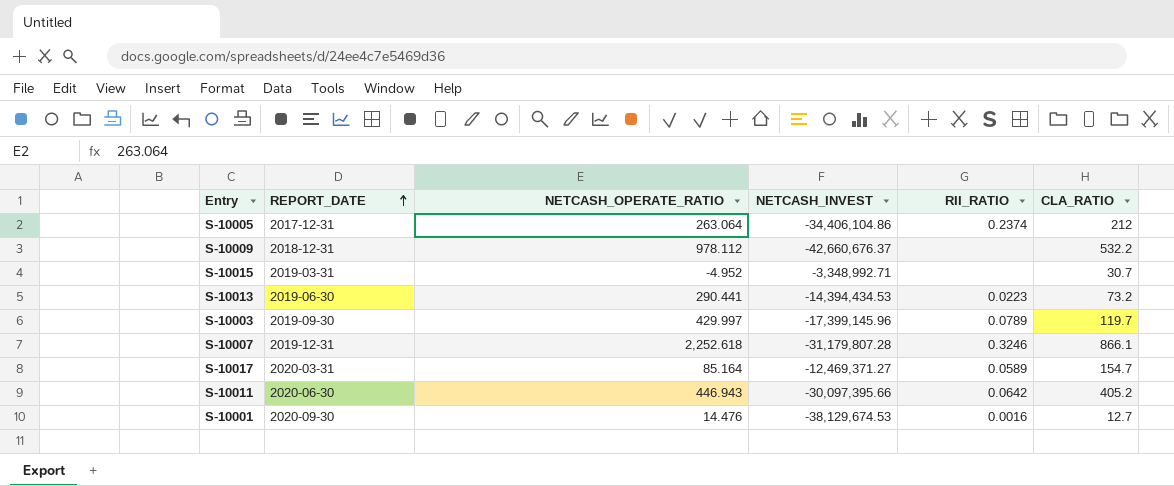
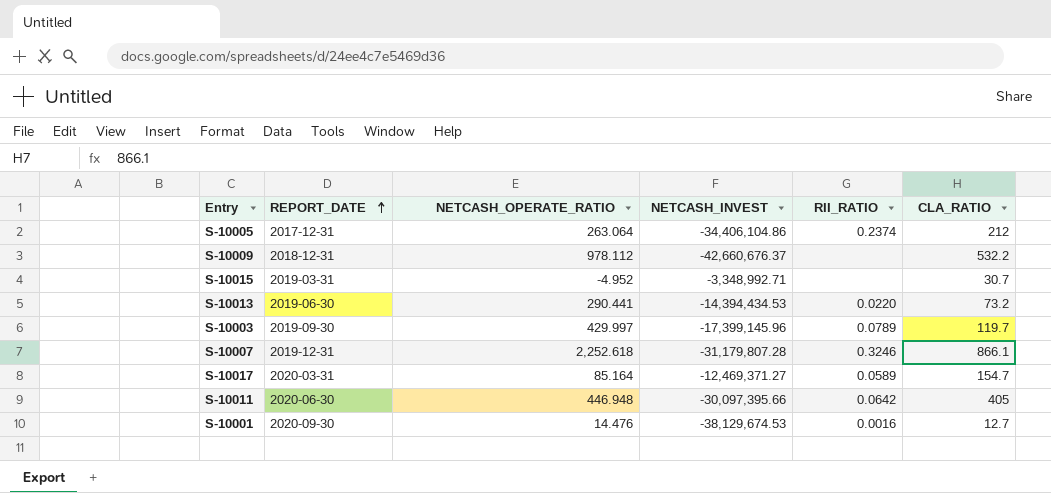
S-10013 | RII_RATIO: 0.0223 -> 0.0220
S-10011 | NETCASH_OPERATE_RATIO: 446.943 -> 446.948
S-10011 | CLA_RATIO: 405.2 -> 405

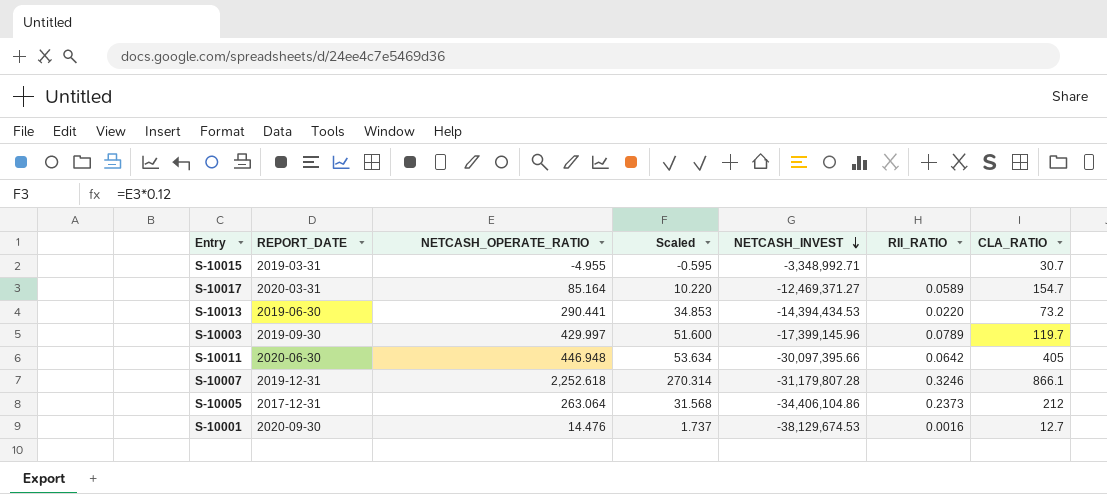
row order: REPORT_DATE ascending -> NETCASH_INVEST descending
column Scaled | formula: none -> [NETCASH_OPERATE_RATIO] * 0.12
row S-10009: 2018-12-31 | 978.112 | -42,660,676.37 | none | 532.2 -> none
S-10015 | NETCASH_OPERATE_RATIO: -4.952 -> -4.955
S-10005 | RII_RATIO: 0.2374 -> 0.2373

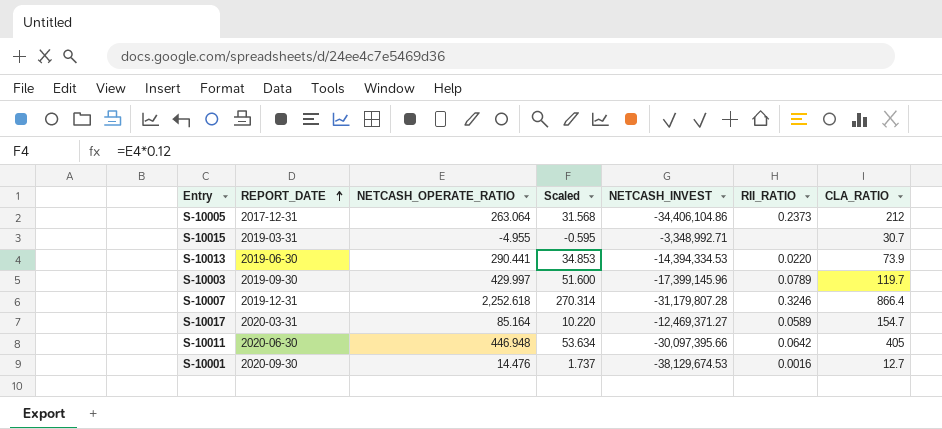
row order: NETCASH_INVEST descending -> REPORT_DATE ascending
S-10013 | NETCASH_INVEST: -14,394,434.53 -> -14,394,334.53
S-10013 | CLA_RATIO: 73.2 -> 73.9
S-10007 | CLA_RATIO: 866.1 -> 866.4

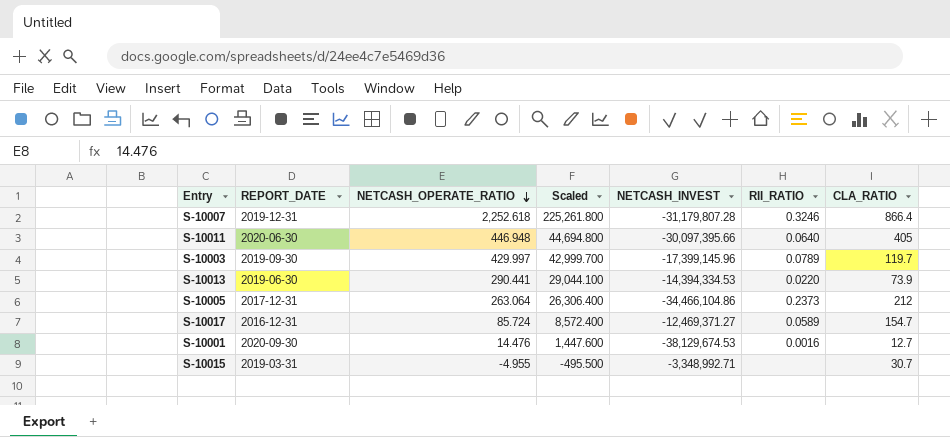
row order: REPORT_DATE ascending -> NETCASH_OPERATE_RATIO descending
column Scaled | formula: [NETCASH_OPERATE_RATIO] * 0.12 -> [NETCASH_OPERATE_RATIO] * 100
S-10011 | RII_RATIO: 0.0642 -> 0.0640
S-10005 | NETCASH_INVEST: -34,406,104.86 -> -34,466,104.86
S-10017 | REPORT_DATE: 2020-03-31 -> 2016-12-31
S-10017 | NETCASH_OPERATE_RATIO: 85.164 -> 85.724

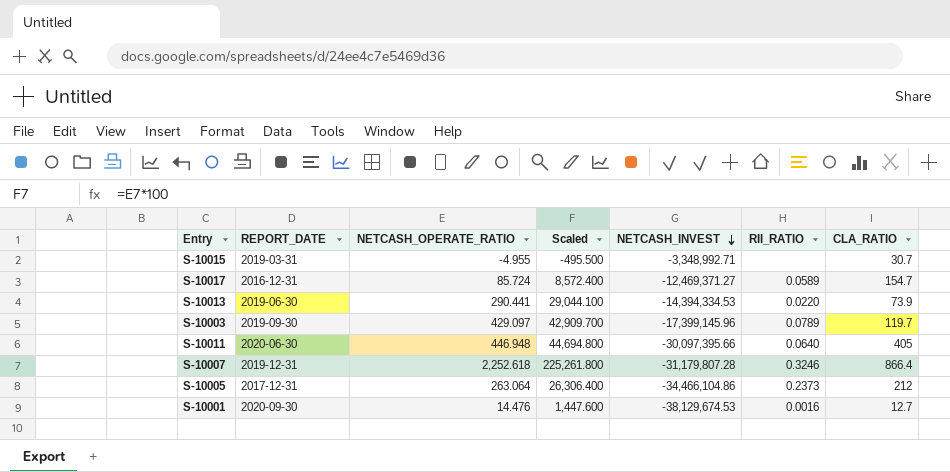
row order: NETCASH_OPERATE_RATIO descending -> NETCASH_INVEST descending
S-10003 | NETCASH_OPERATE_RATIO: 429.997 -> 429.097
S-10003 | Scaled: 42,999.700 -> 42,909.700

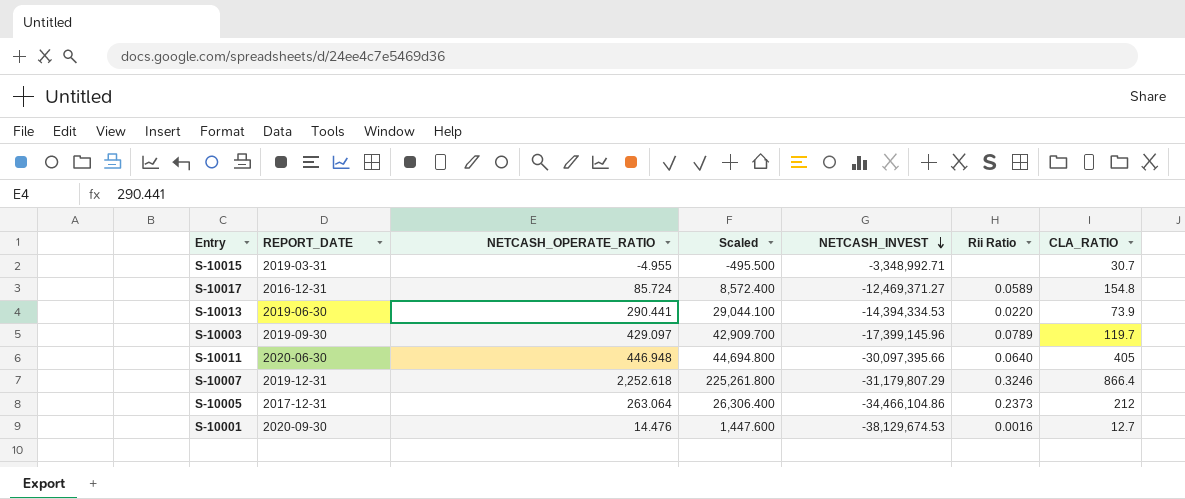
column name: RII_RATIO -> Rii Ratio
S-10017 | CLA_RATIO: 154.7 -> 154.8
S-10007 | NETCASH_INVEST: -31,179,807.28 -> -31,179,807.29

